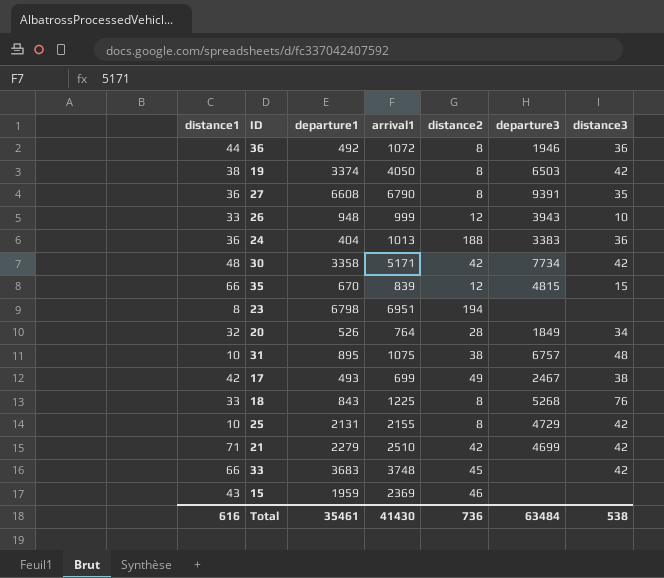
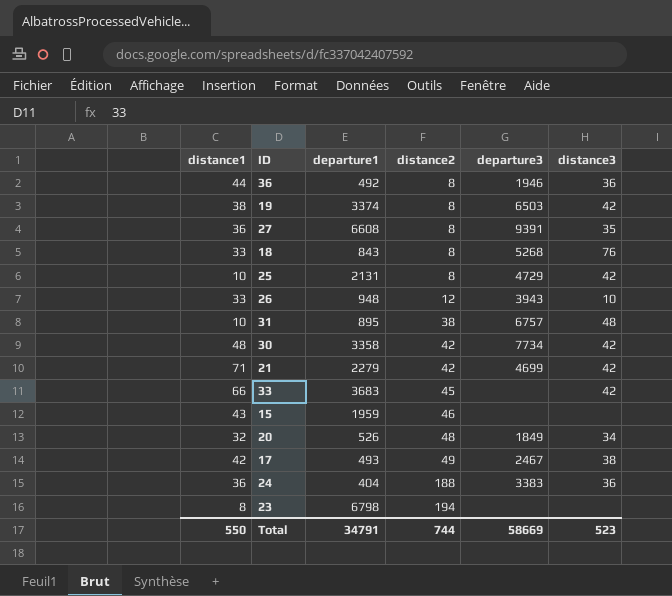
row order: none -> distance2 ascending
column arrival1 | position: 4 -> none
row 35: 66 | 670 | 839 | 12 | 4815 | 15 -> none
20 | distance2: 28 -> 48
Total | distance1: 616 -> 550
Total | departure1: 35461 -> 34791
Total | distance2: 736 -> 744
Total | departure3: 63484 -> 58669
Total | distance3: 538 -> 523

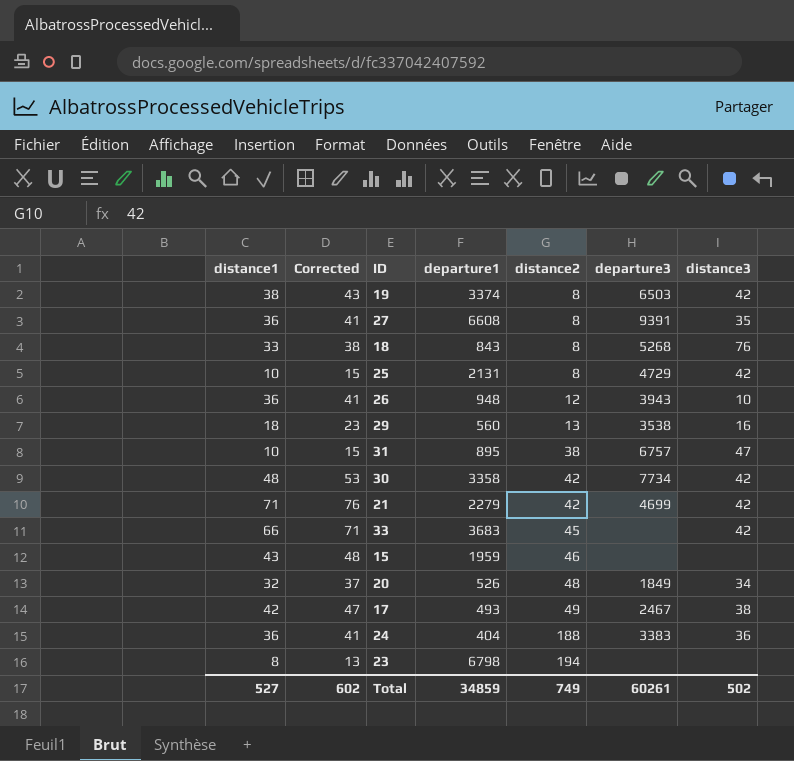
column Corrected | formula: none -> [distance1] + 5
row 36: 44 | 492 | 8 | 1946 | 36 -> none
26 | distance1: 33 -> 36
row 29: none -> 18 | 23 | 560 | 13 | 3538 | 16
31 | distance3: 48 -> 47
Total | distance1: 550 -> 527
Total | departure1: 34791 -> 34859
Total | distance2: 744 -> 749
Total | departure3: 58669 -> 60261
Total | distance3: 523 -> 502

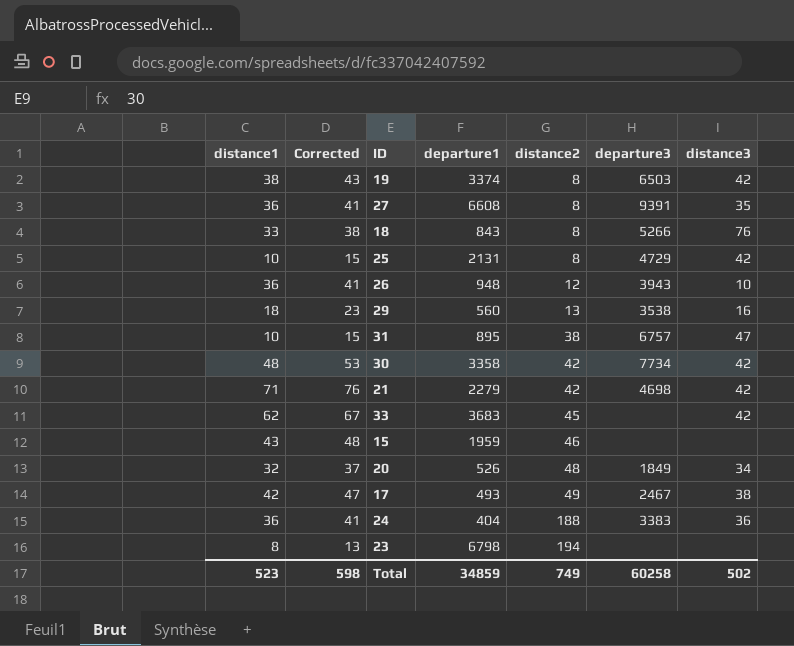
18 | departure3: 5268 -> 5266
21 | departure3: 4699 -> 4698
33 | distance1: 66 -> 62
33 | Corrected: 71 -> 67
Total | distance1: 527 -> 523
Total | Corrected: 602 -> 598
Total | departure3: 60261 -> 60258

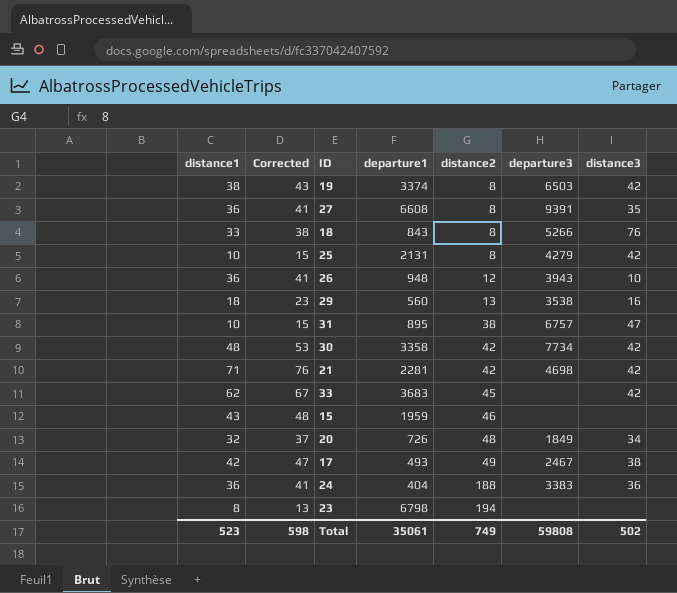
25 | departure3: 4729 -> 4279
21 | departure1: 2279 -> 2281
20 | departure1: 526 -> 726
Total | departure1: 34859 -> 35061
Total | departure3: 60258 -> 59808

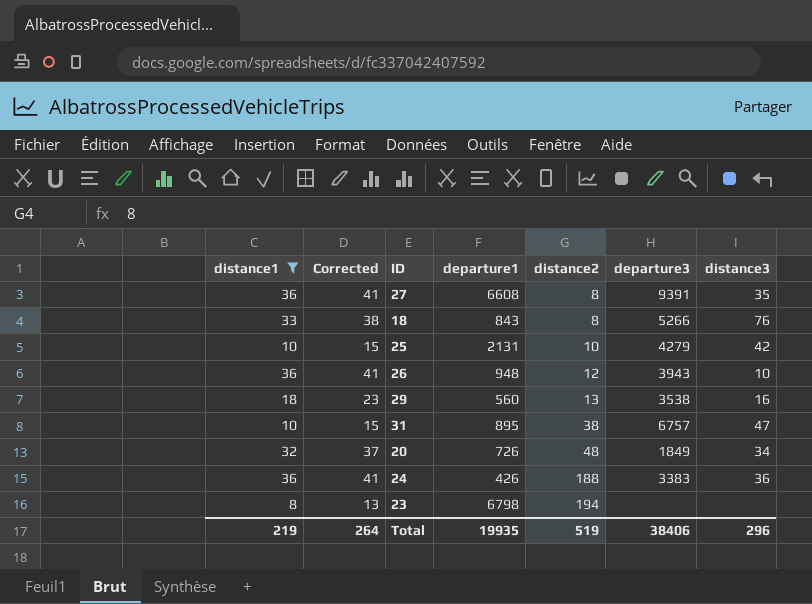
filter: none -> distance1 <= 36
25 | distance2: 8 -> 10
24 | departure1: 404 -> 426
Total | distance1: 523 -> 219
Total | Corrected: 598 -> 264
Total | departure1: 35061 -> 19935
Total | distance2: 749 -> 519
Total | departure3: 59808 -> 38406
Total | distance3: 502 -> 296

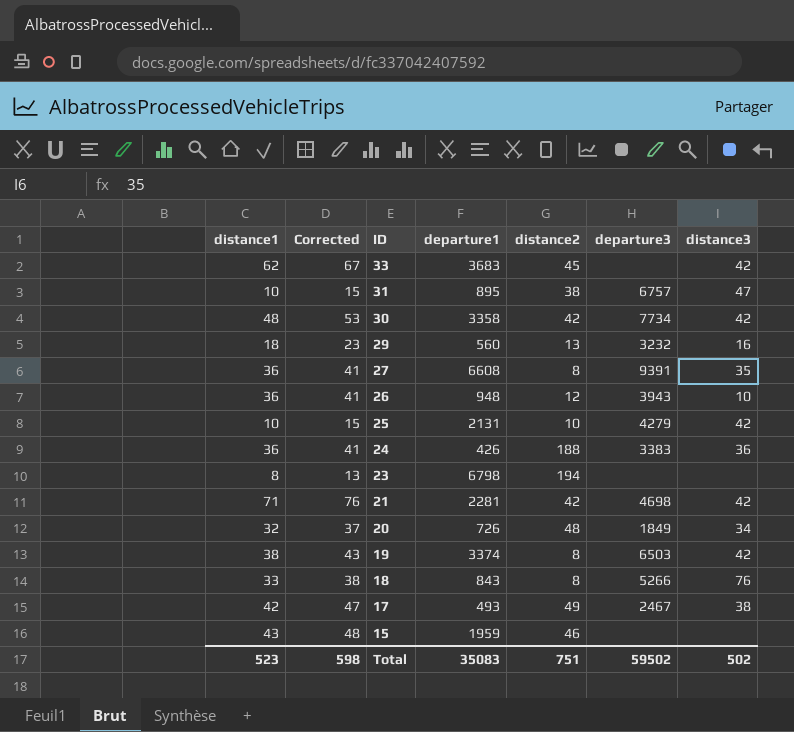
filter: distance1 <= 36 -> none
row order: distance2 ascending -> ID descending
29 | departure3: 3538 -> 3232
Total | distance1: 219 -> 523
Total | Corrected: 264 -> 598
Total | departure1: 19935 -> 35083
Total | distance2: 519 -> 751
Total | departure3: 38406 -> 59502
Total | distance3: 296 -> 502

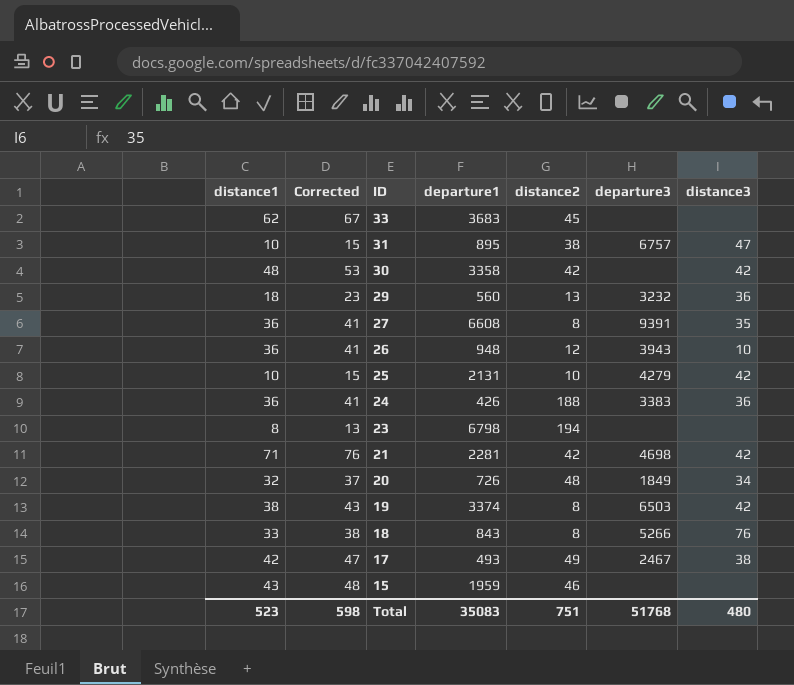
33 | distance3: 42 -> none
30 | departure3: 7734 -> none
29 | distance3: 16 -> 36
Total | departure3: 59502 -> 51768
Total | distance3: 502 -> 480

